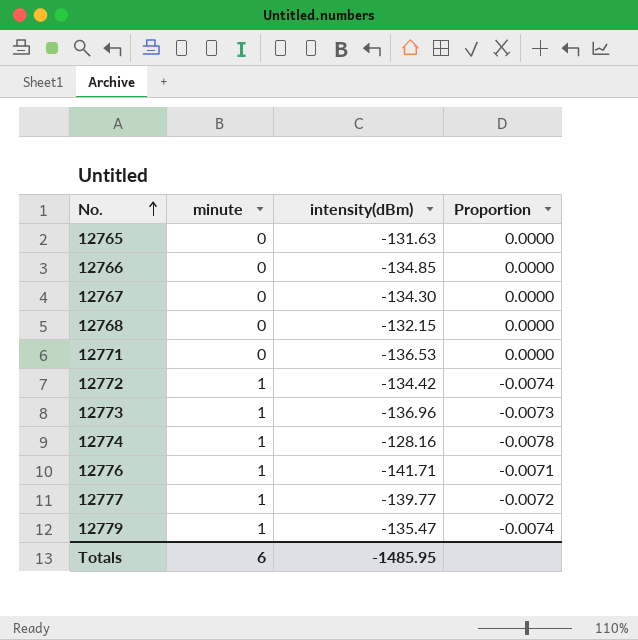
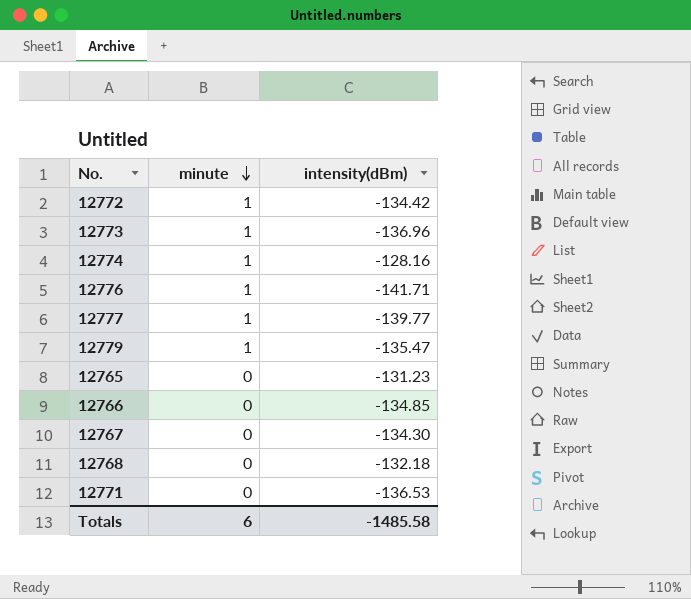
row order: No. ascending -> minute descending
column Proportion | formula: [minute] / [intensity(dBm)] -> none
12765 | intensity(dBm): -131.63 -> -131.23
12768 | intensity(dBm): -132.15 -> -132.18
Totals | intensity(dBm): -1485.95 -> -1485.58

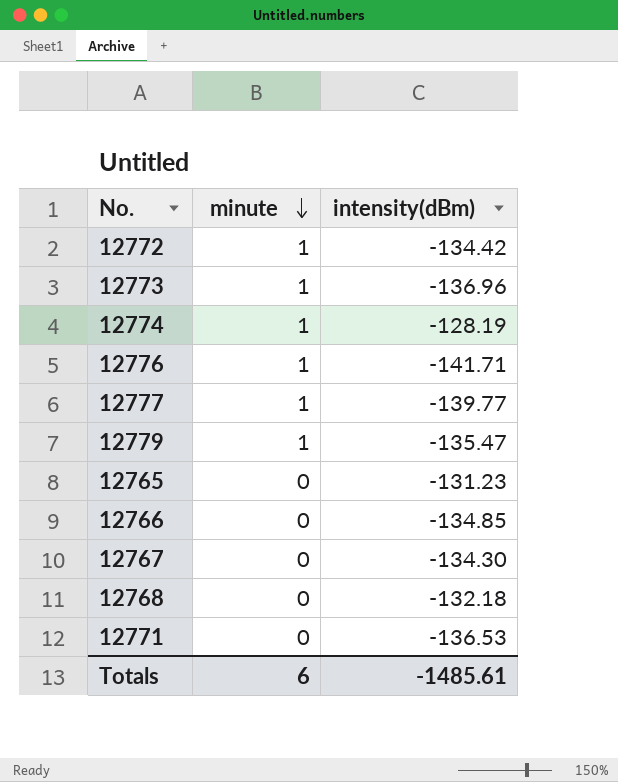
12774 | intensity(dBm): -128.16 -> -128.19
Totals | intensity(dBm): -1485.58 -> -1485.61

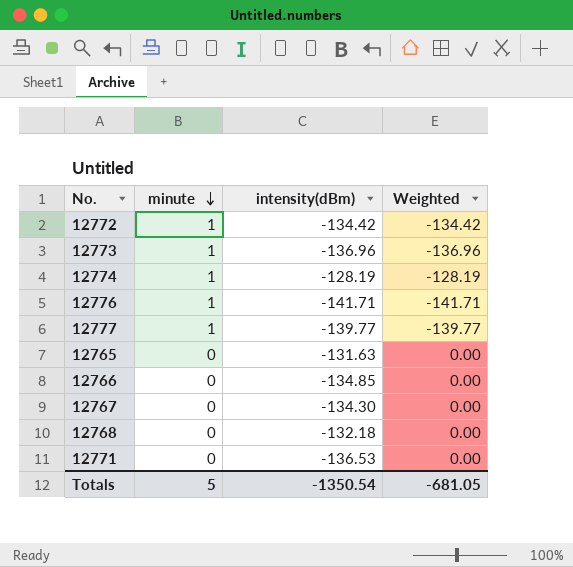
column Weighted | formula: none -> [minute] * [intensity(dBm)]
row 12779: 1 | -135.47 -> none
12765 | intensity(dBm): -131.23 -> -131.63
Totals | minute: 6 -> 5
Totals | intensity(dBm): -1485.61 -> -1350.54

